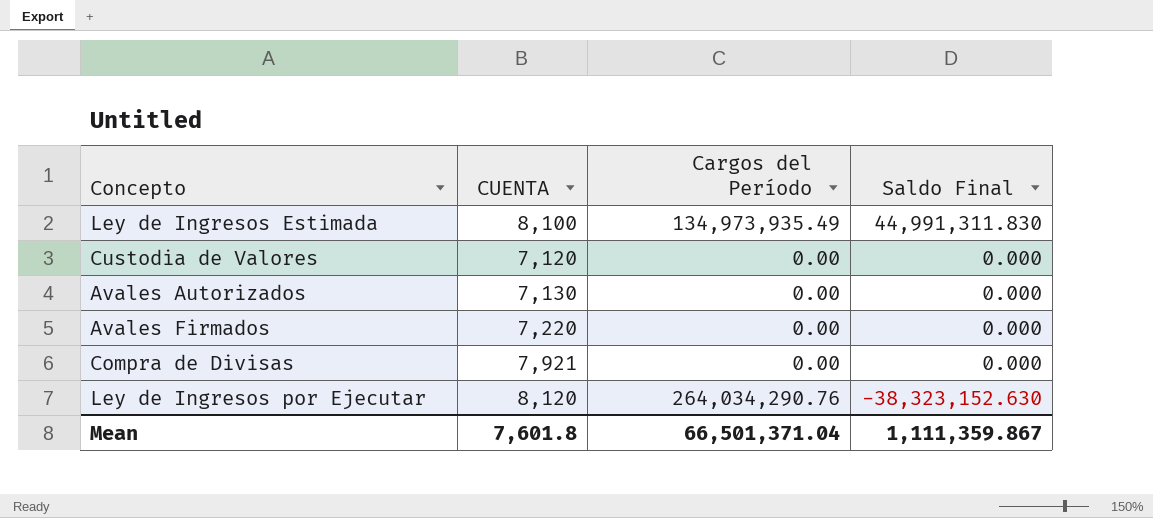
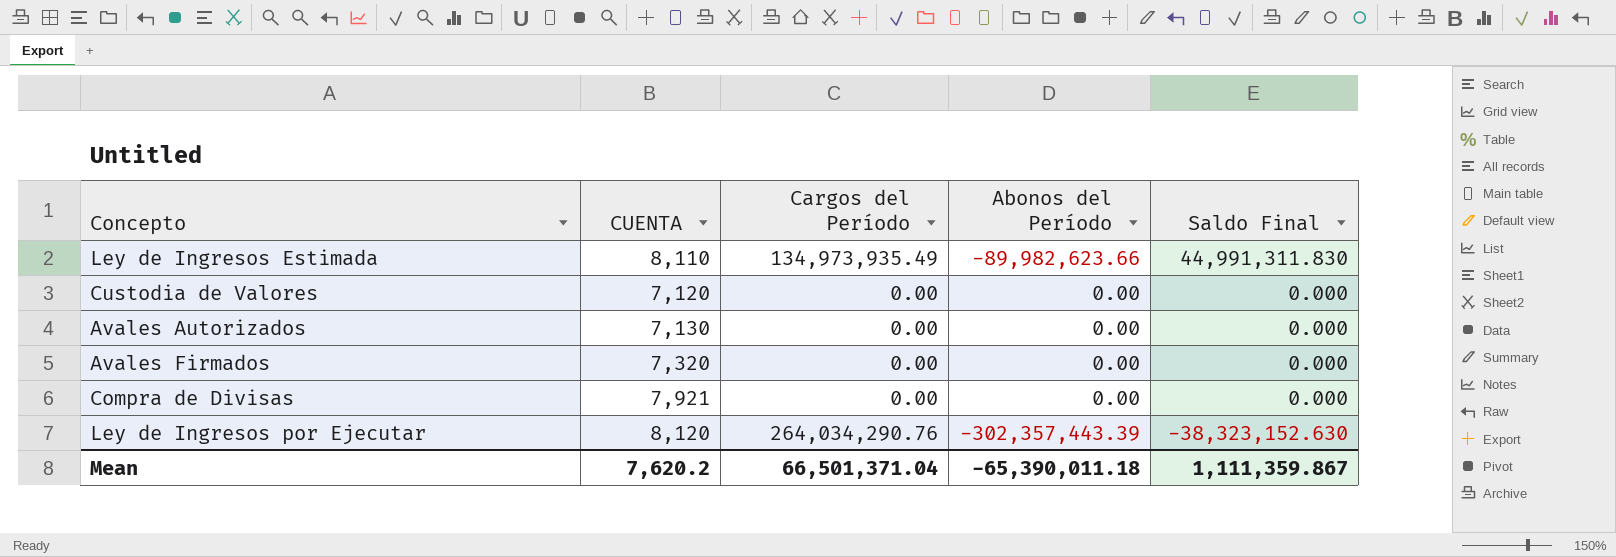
column Abonos del Período | position: none -> 4
Ley de Ingresos Estimada | CUENTA: 8,100 -> 8,110
Avales Firmados | CUENTA: 7,220 -> 7,320
Mean | CUENTA: 7,601.8 -> 7,620.2

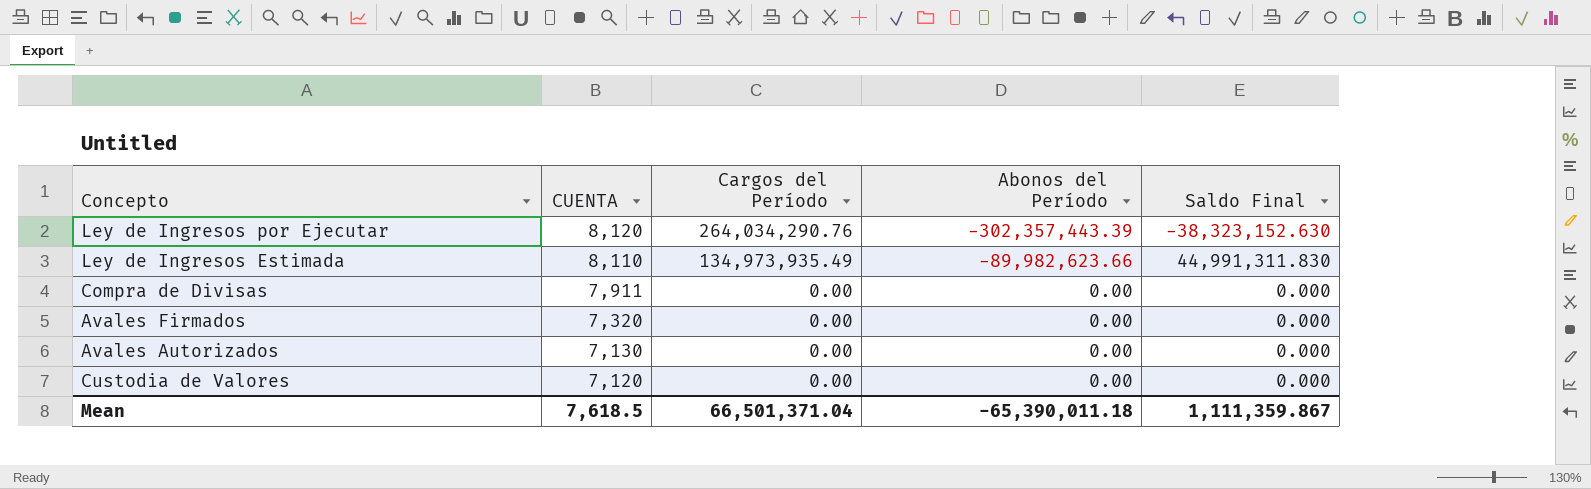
row order: Saldo Final descending -> CUENTA descending
Compra de Divisas | CUENTA: 7,921 -> 7,911
Mean | CUENTA: 7,620.2 -> 7,618.5

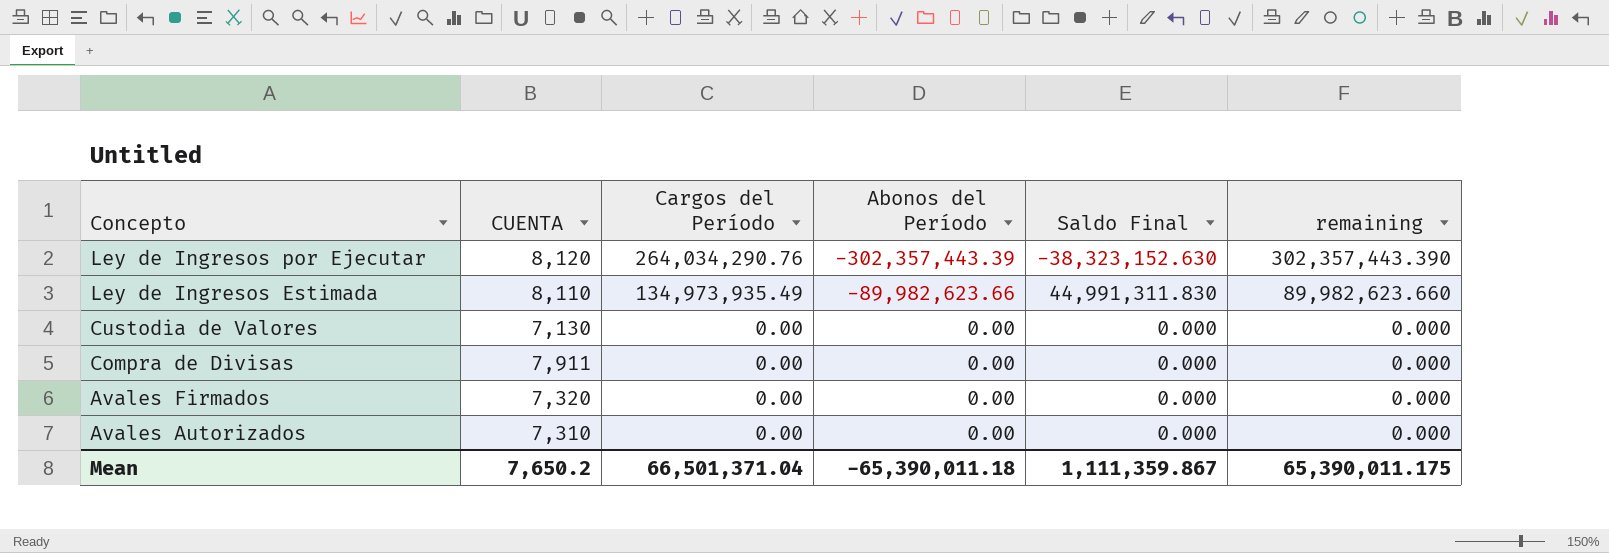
row order: CUENTA descending -> Concepto descending
column remaining | formula: none -> [Cargos del Período] - [Saldo Final]
Custodia de Valores | CUENTA: 7,120 -> 7,130
Avales Autorizados | CUENTA: 7,130 -> 7,310
Mean | CUENTA: 7,618.5 -> 7,650.2

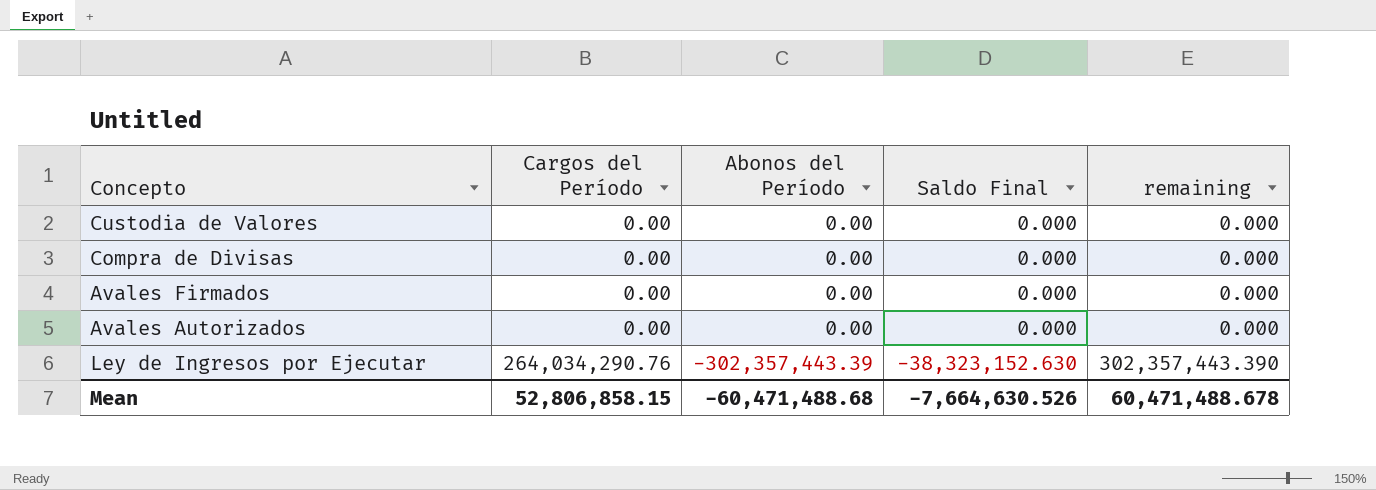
row order: Concepto descending -> Cargos del Período ascending
column CUENTA | position: 2 -> none
row Ley de Ingresos Estimada: 8,110 | 134,973,935.49 | -89,982,623.66 | 44,991,311.830 | 89,982,623.660 -> none
Mean | Cargos del Período: 66,501,371.04 -> 52,806,858.15
Mean | Abonos del Período: -65,390,011.18 -> -60,471,488.68
Mean | Saldo Final: 1,111,359.867 -> -7,664,630.526
Mean | remaining: 65,390,011.175 -> 60,471,488.678

